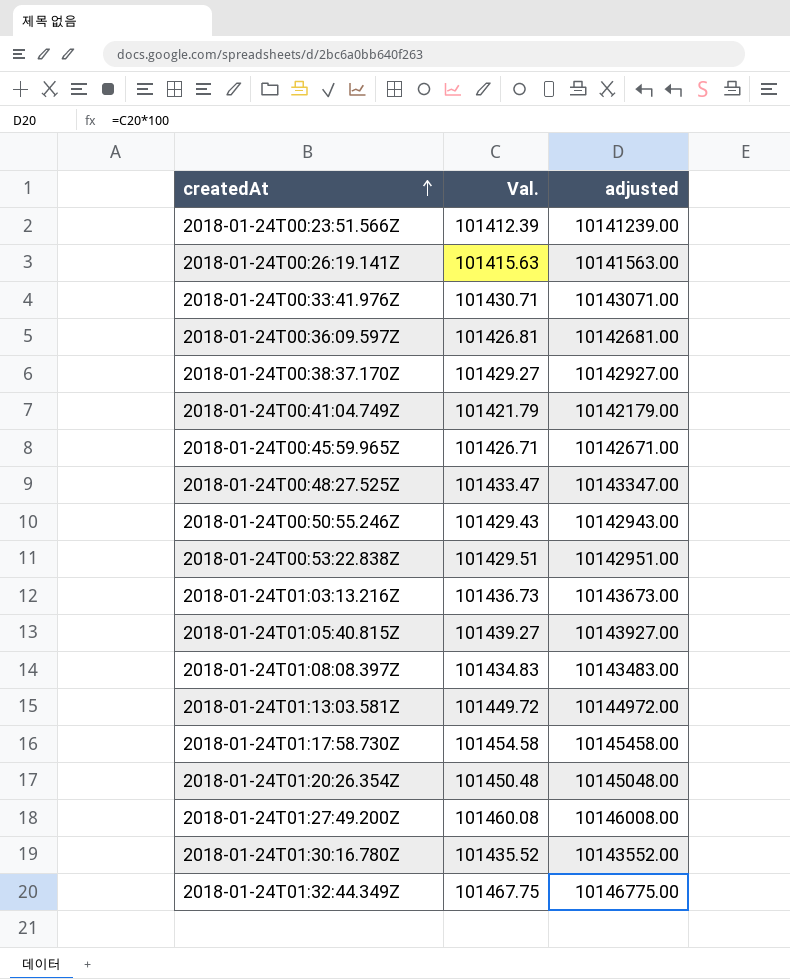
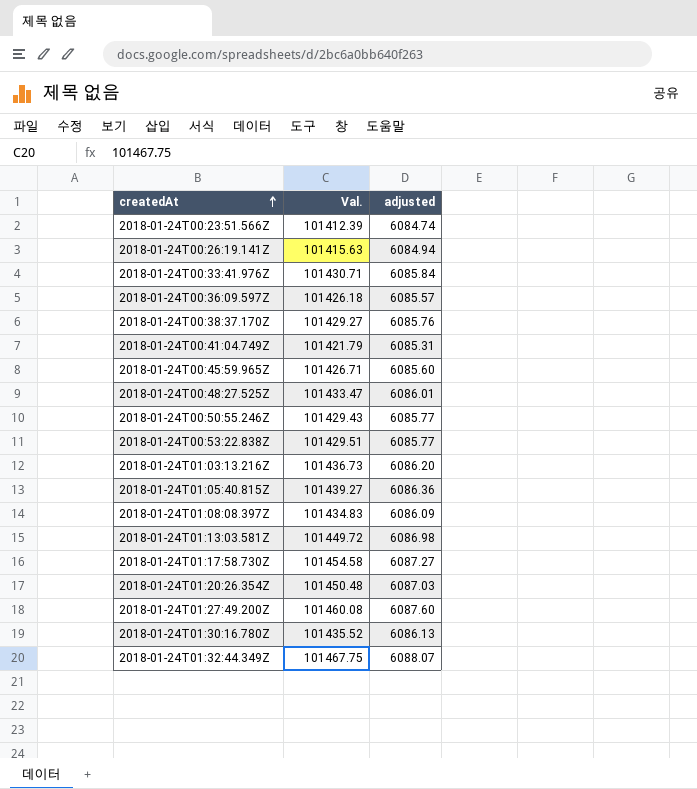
column adjusted | formula: [Val.] * 100 -> [Val.] * 0.06
2018-01-24T00:36:09.597Z | Val.: 101426.81 -> 101426.18

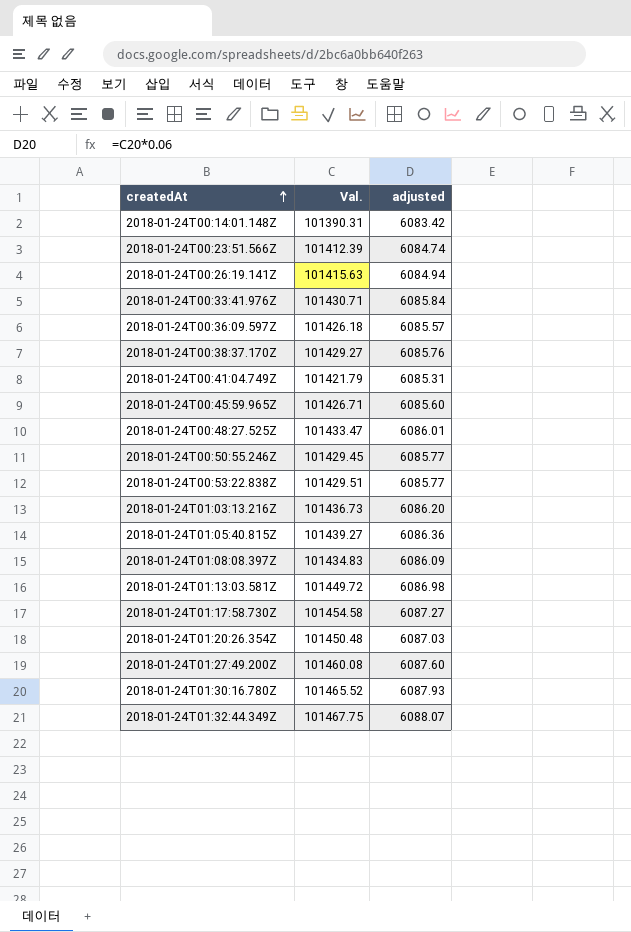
row 2018-01-24T00:14:01.148Z: none -> 101390.31 | 6083.42
2018-01-24T00:50:55.246Z | Val.: 101429.43 -> 101429.45
2018-01-24T01:30:16.780Z | Val.: 101435.52 -> 101465.52
2018-01-24T01:30:16.780Z | adjusted: 6086.13 -> 6087.93

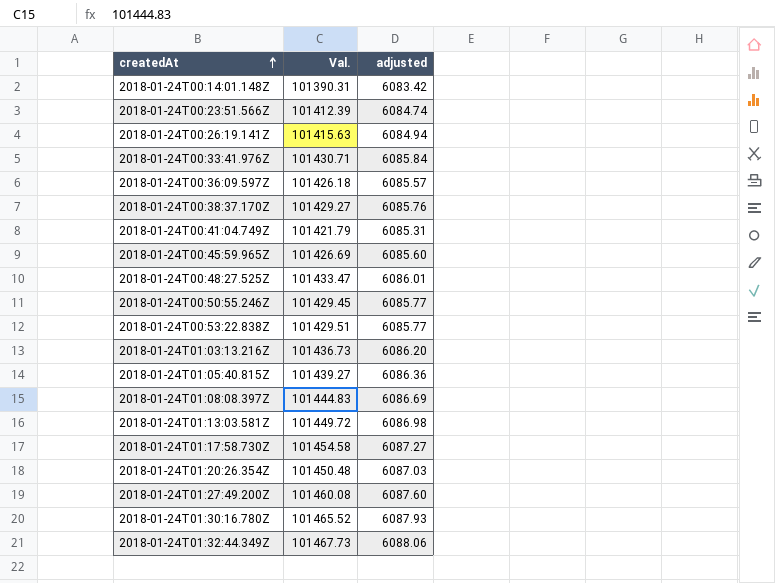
2018-01-24T00:45:59.965Z | Val.: 101426.71 -> 101426.69
2018-01-24T01:08:08.397Z | Val.: 101434.83 -> 101444.83
2018-01-24T01:08:08.397Z | adjusted: 6086.09 -> 6086.69
2018-01-24T01:32:44.349Z | Val.: 101467.75 -> 101467.73
2018-01-24T01:32:44.349Z | adjusted: 6088.07 -> 6088.06

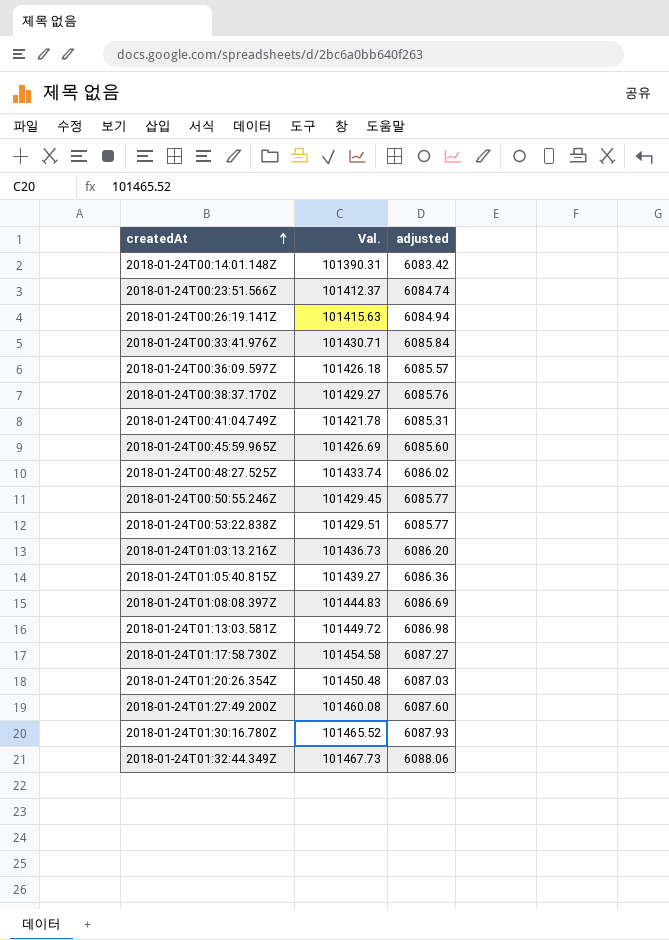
2018-01-24T00:23:51.566Z | Val.: 101412.39 -> 101412.37
2018-01-24T00:41:04.749Z | Val.: 101421.79 -> 101421.78
2018-01-24T00:48:27.525Z | Val.: 101433.47 -> 101433.74
2018-01-24T00:48:27.525Z | adjusted: 6086.01 -> 6086.02

